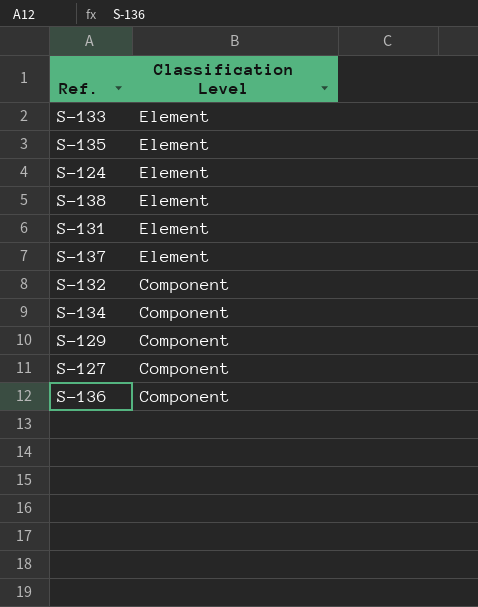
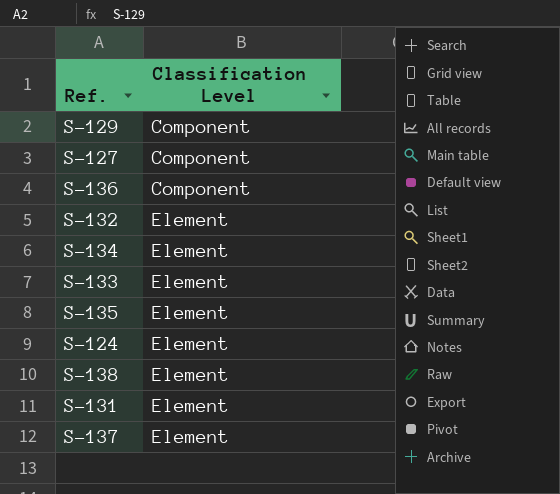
row order: Classification Level descending -> Classification Level ascending
S-132 | Classification Level: Component -> Element
S-134 | Classification Level: Component -> Element

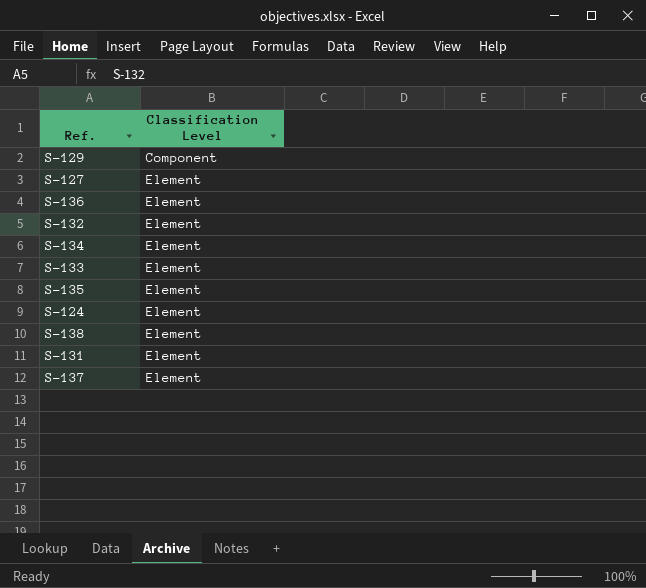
S-127 | Classification Level: Component -> Element
S-136 | Classification Level: Component -> Element

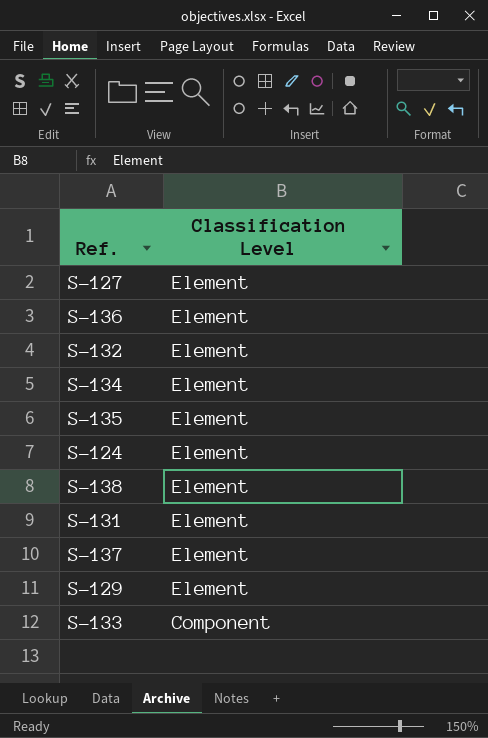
row order: Classification Level ascending -> Classification Level descending
S-129 | Classification Level: Component -> Element
S-133 | Classification Level: Element -> Component

